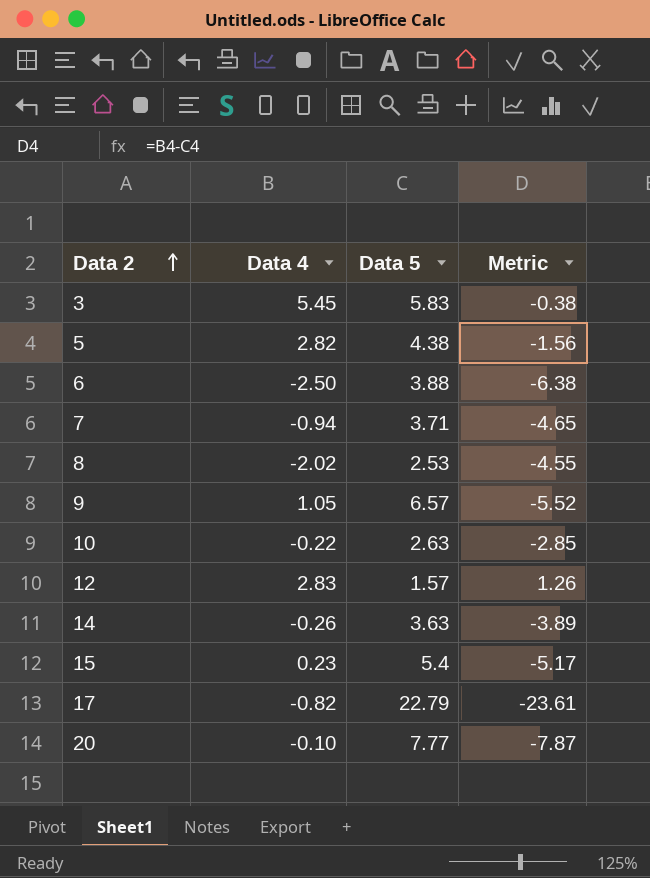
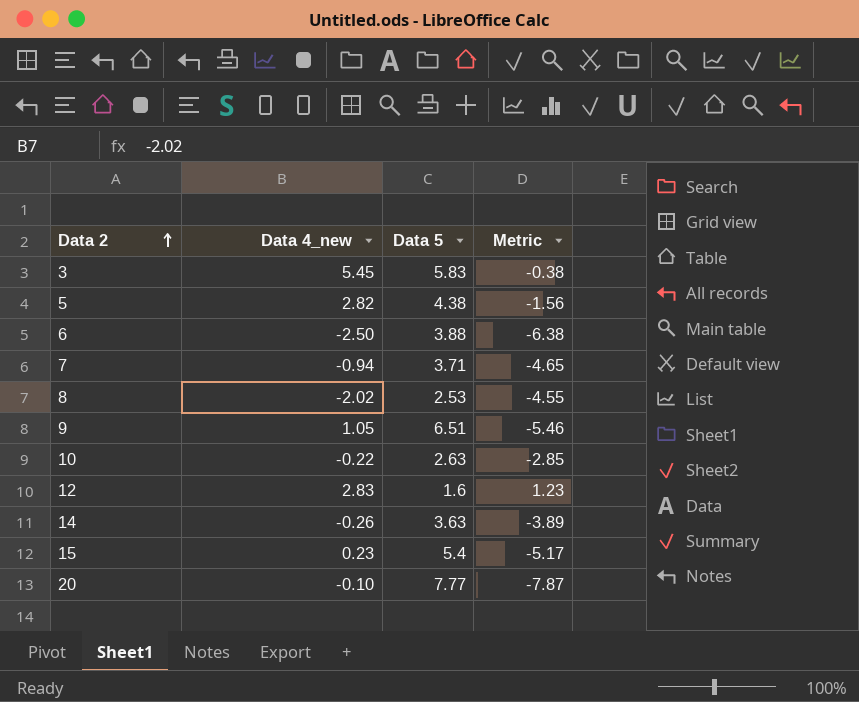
column name: Data 4 -> Data 4_new
row 17: -0.82 | 22.79 | -23.61 -> none
9 | Data 5: 6.57 -> 6.51
9 | Metric: -5.52 -> -5.46
12 | Data 5: 1.57 -> 1.6
12 | Metric: 1.26 -> 1.23

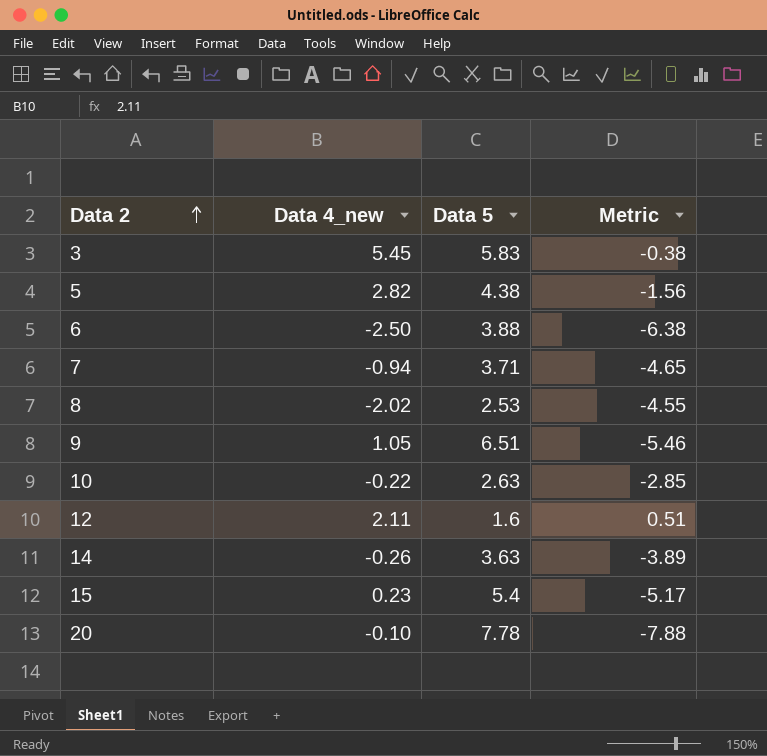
12 | Data 4_new: 2.83 -> 2.11
12 | Metric: 1.23 -> 0.51
20 | Data 5: 7.77 -> 7.78
20 | Metric: -7.87 -> -7.88

